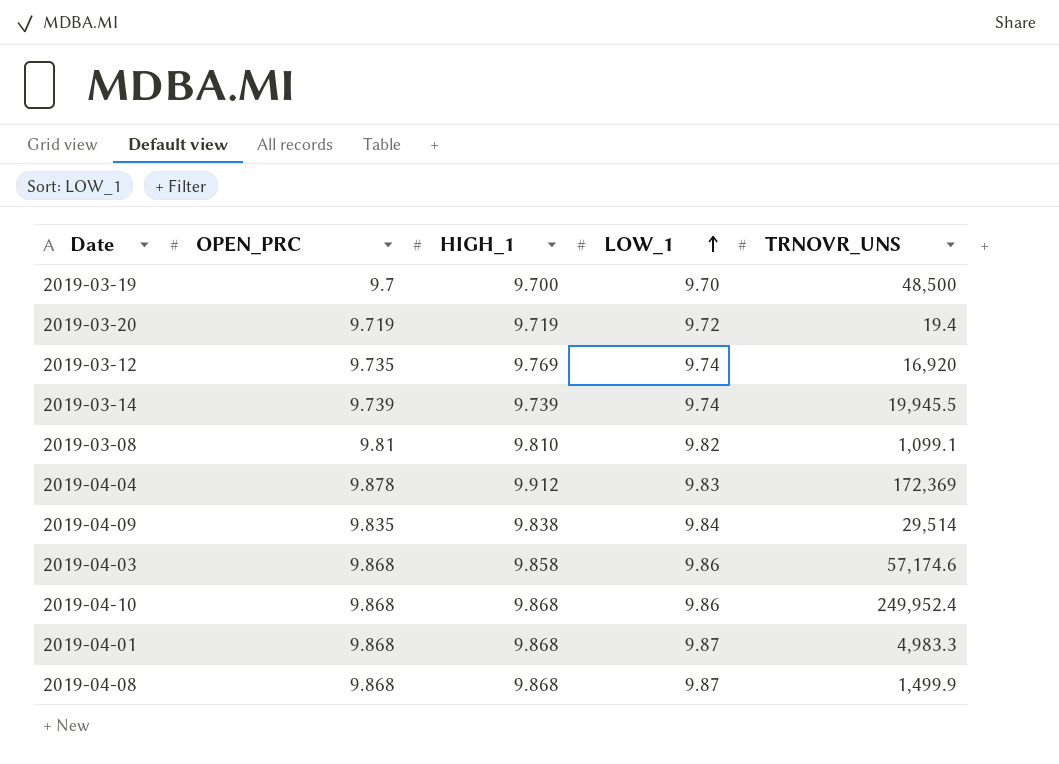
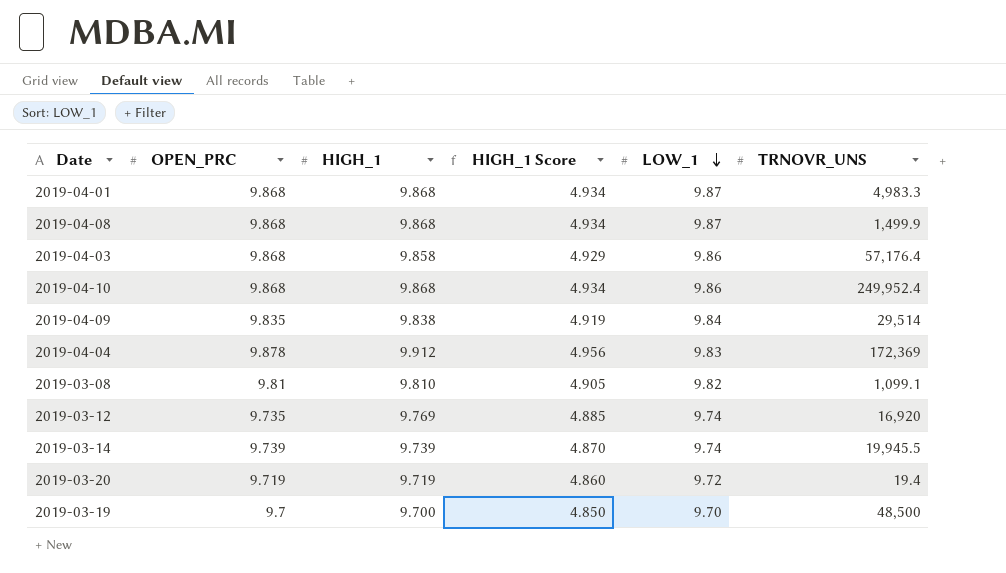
row order: LOW_1 ascending -> LOW_1 descending
column HIGH_1 Score | formula: none -> [HIGH_1] * 0.5
2019-04-03 | TRNOVR_UNS: 57,174.6 -> 57,176.4

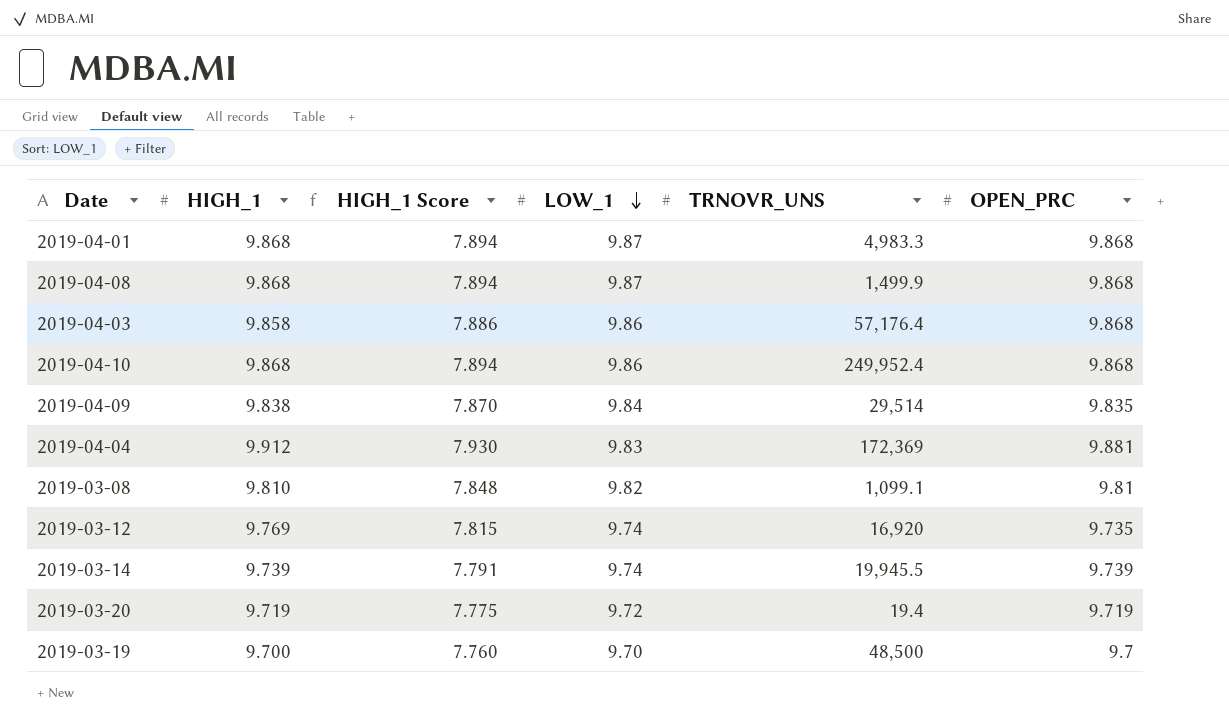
column HIGH_1 Score | formula: [HIGH_1] * 0.5 -> [HIGH_1] * 0.8
column OPEN_PRC | position: 2 -> 6
2019-04-04 | OPEN_PRC: 9.878 -> 9.881

